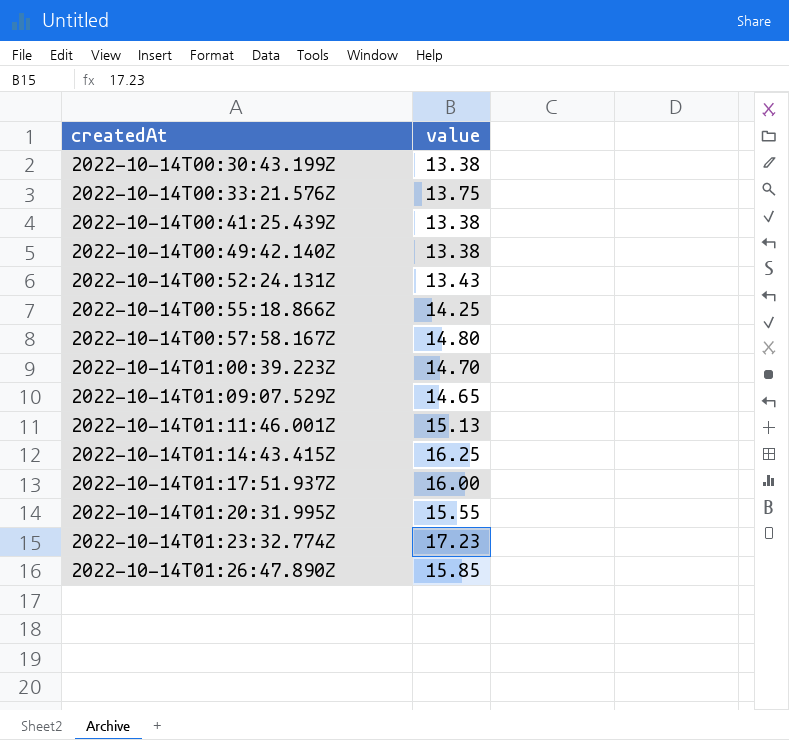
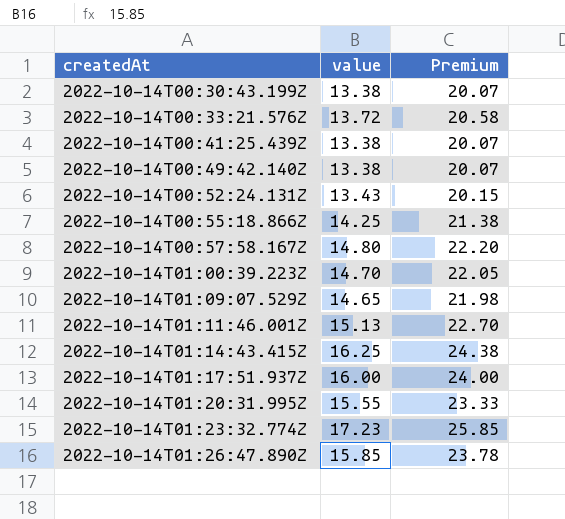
column Premium | formula: none -> [value] * 1.5
2022-10-14T00:33:21.576Z | value: 13.75 -> 13.72

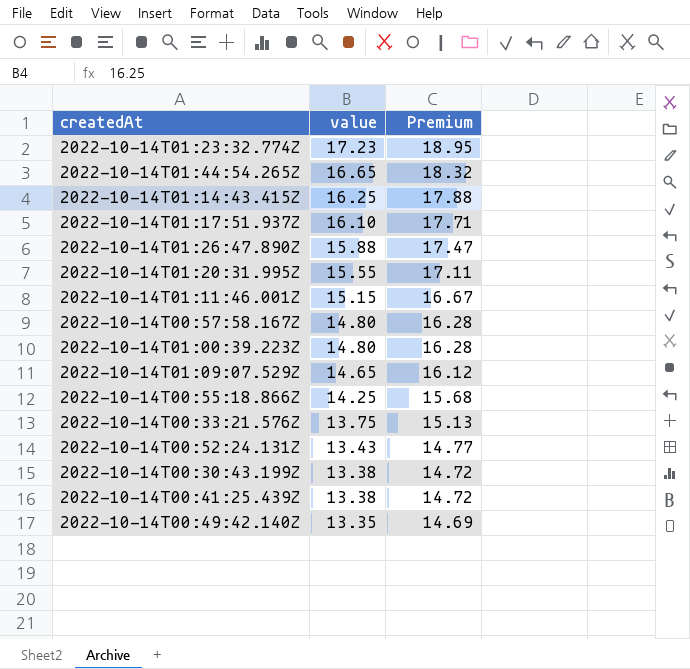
row order: createdAt ascending -> value descending
column Premium | formula: [value] * 1.5 -> [value] * 1.1
row 2022-10-14T01:44:54.265Z: none -> 16.65 | 18.32
2022-10-14T01:17:51.937Z | value: 16.00 -> 16.10
2022-10-14T01:26:47.890Z | value: 15.85 -> 15.88
2022-10-14T01:11:46.001Z | value: 15.13 -> 15.15
2022-10-14T01:00:39.223Z | value: 14.70 -> 14.80
2022-10-14T00:33:21.576Z | value: 13.72 -> 13.75
2022-10-14T00:49:42.140Z | value: 13.38 -> 13.35

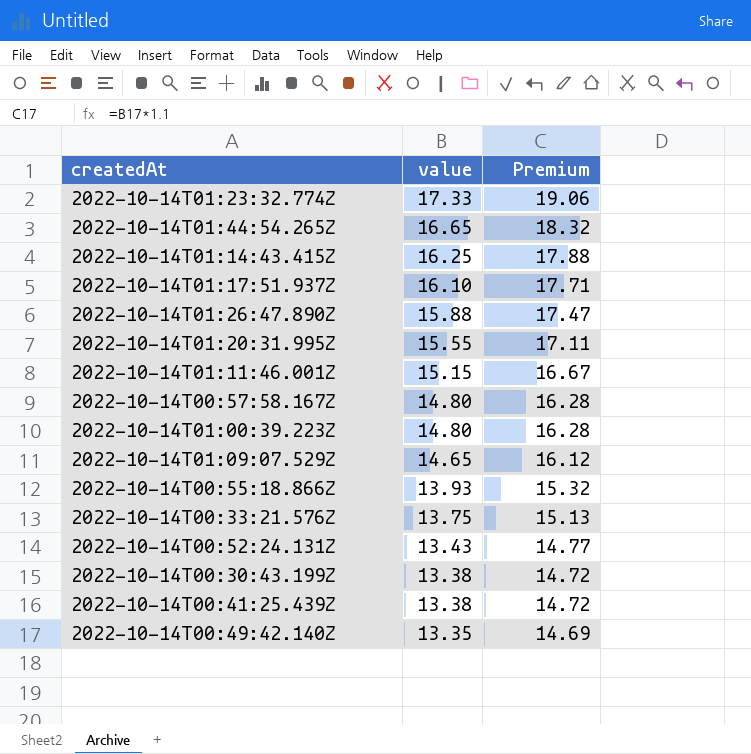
2022-10-14T01:23:32.774Z | value: 17.23 -> 17.33
2022-10-14T01:23:32.774Z | Premium: 18.95 -> 19.06
2022-10-14T00:55:18.866Z | value: 14.25 -> 13.93
2022-10-14T00:55:18.866Z | Premium: 15.68 -> 15.32

